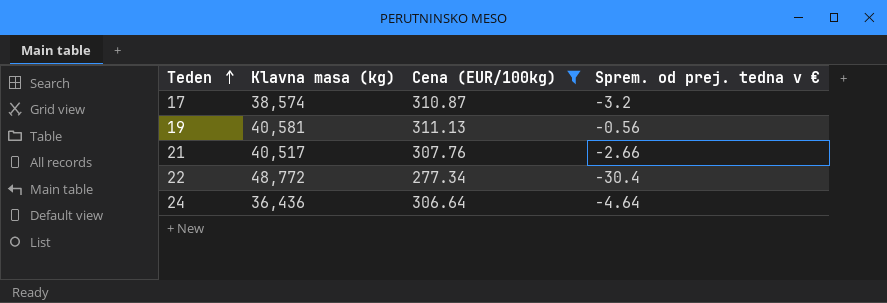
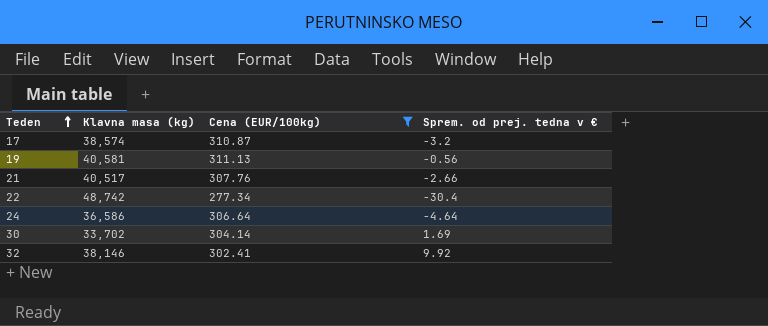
22 | Klavna masa (kg): 48,772 -> 48,742
24 | Klavna masa (kg): 36,436 -> 36,586
row 30: none -> 33,702 | 304.14 | 1.69
row 32: none -> 38,146 | 302.41 | 9.92

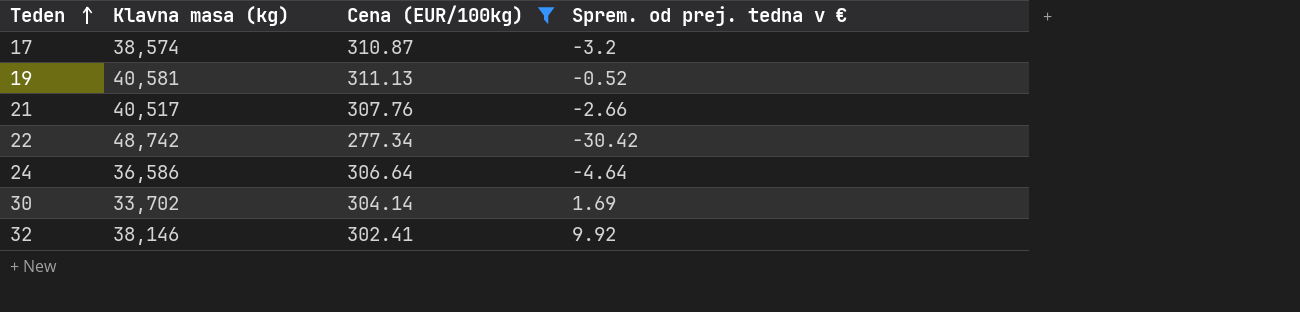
19 | Sprem. od prej. tedna v €: -0.56 -> -0.52
22 | Sprem. od prej. tedna v €: -30.4 -> -30.42

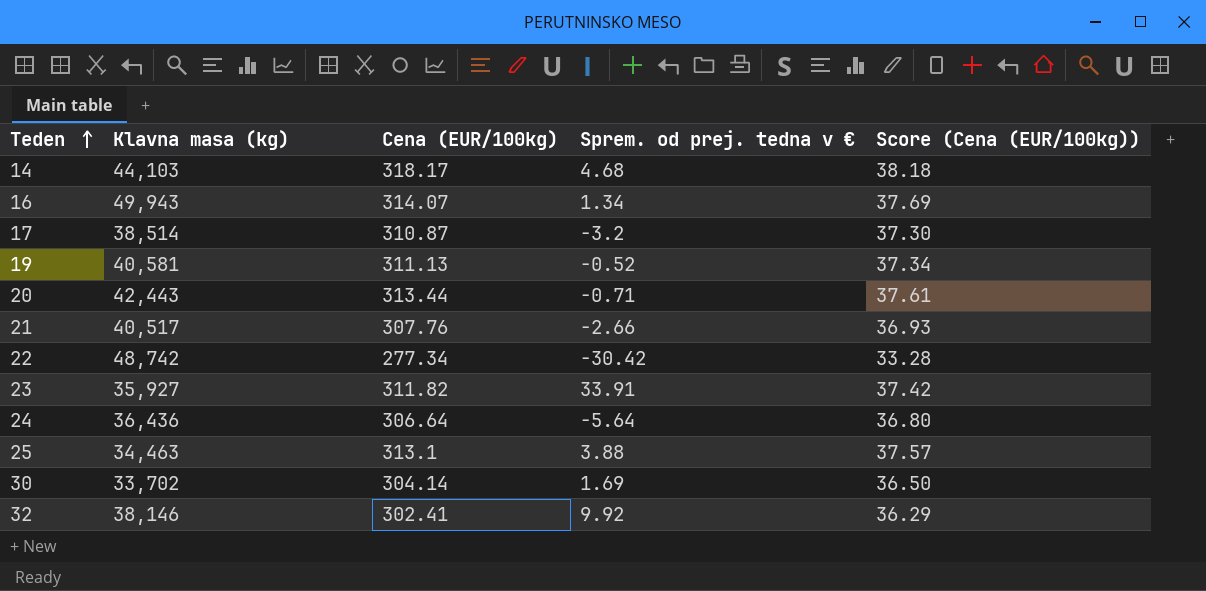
filter: Cena (EUR/100kg) <= 311.13 -> none
column Score (Cena (EUR/100kg)) | formula: none -> [Cena (EUR/100kg)] * 0.12
17 | Klavna masa (kg): 38,574 -> 38,514
24 | Klavna masa (kg): 36,586 -> 36,436
24 | Sprem. od prej. tedna v €: -4.64 -> -5.64

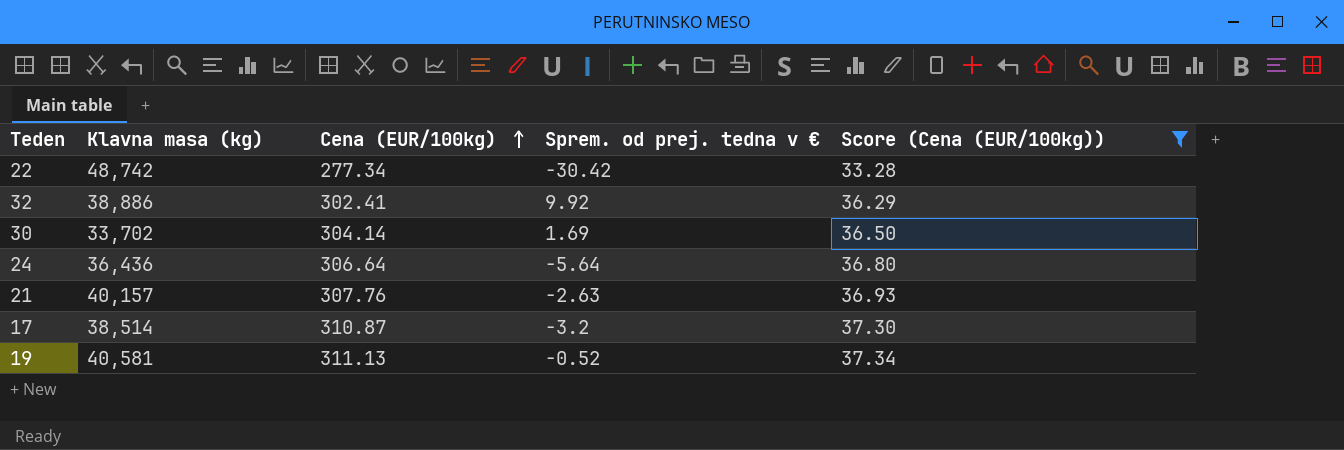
filter: none -> Score (Cena (EUR/100kg)) <= 37.34
row order: Teden ascending -> Cena (EUR/100kg) ascending
32 | Klavna masa (kg): 38,146 -> 38,886
21 | Klavna masa (kg): 40,517 -> 40,157
21 | Sprem. od prej. tedna v €: -2.66 -> -2.63

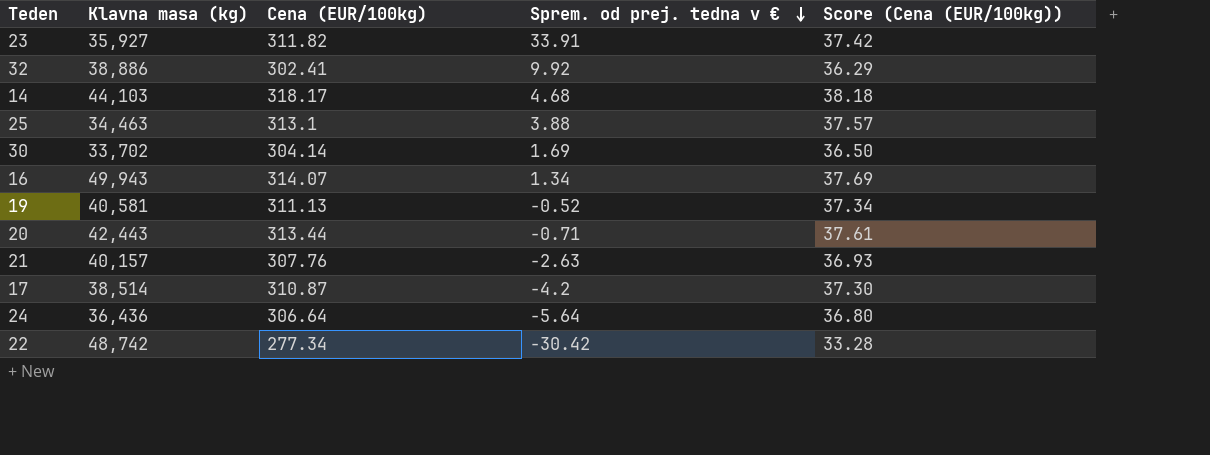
filter: Score (Cena (EUR/100kg)) <= 37.34 -> none
row order: Cena (EUR/100kg) ascending -> Sprem. od prej. tedna v € descending
17 | Sprem. od prej. tedna v €: -3.2 -> -4.2

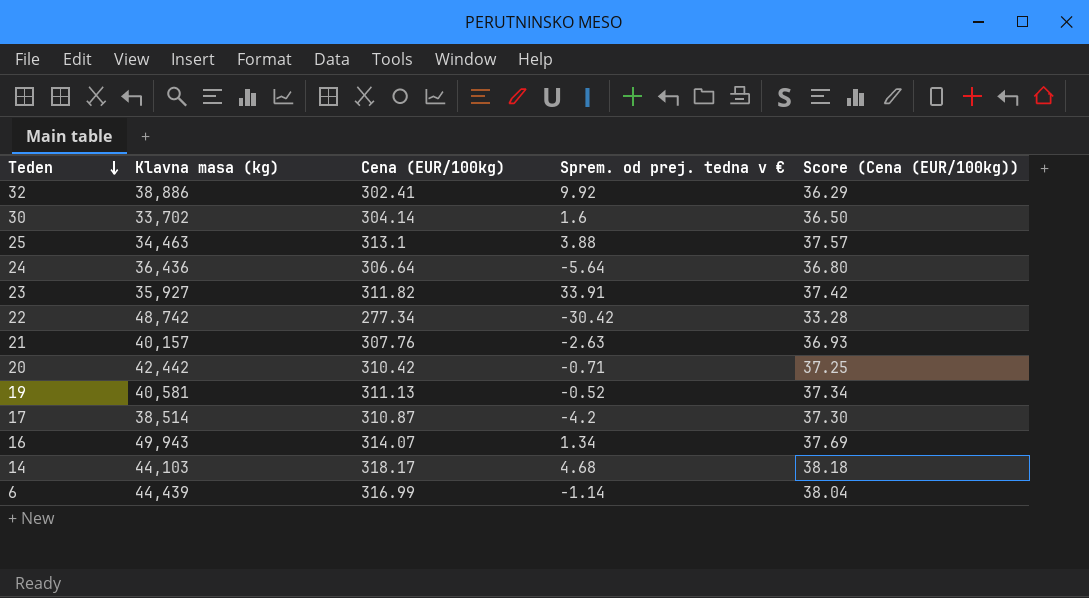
row order: Sprem. od prej. tedna v € descending -> Teden descending
30 | Sprem. od prej. tedna v €: 1.69 -> 1.6
20 | Klavna masa (kg): 42,443 -> 42,442
20 | Cena (EUR/100kg): 313.44 -> 310.42
20 | Score (Cena (EUR/100kg)): 37.61 -> 37.25
row 6: none -> 44,439 | 316.99 | -1.14 | 38.04

